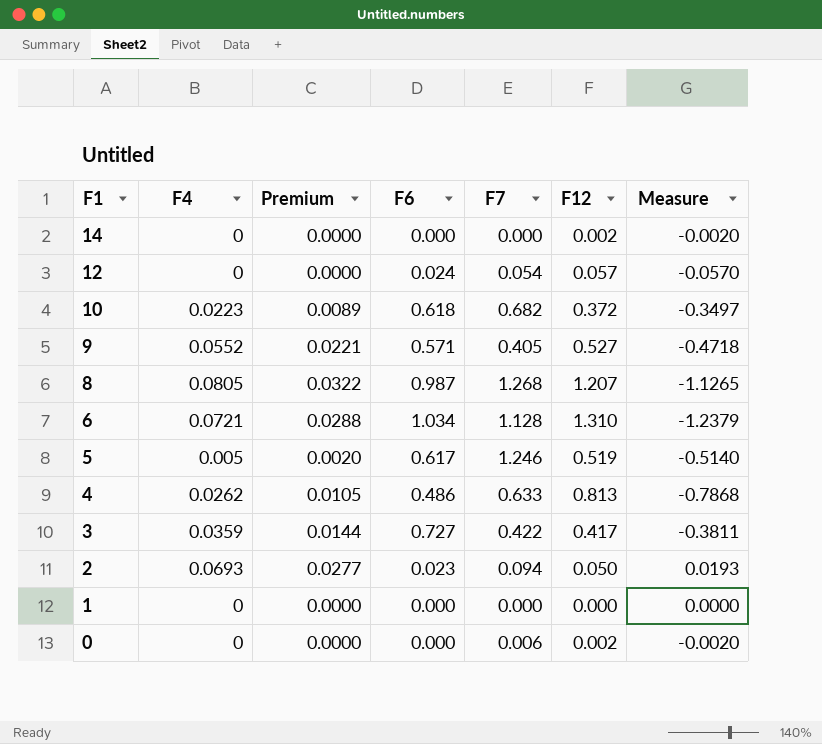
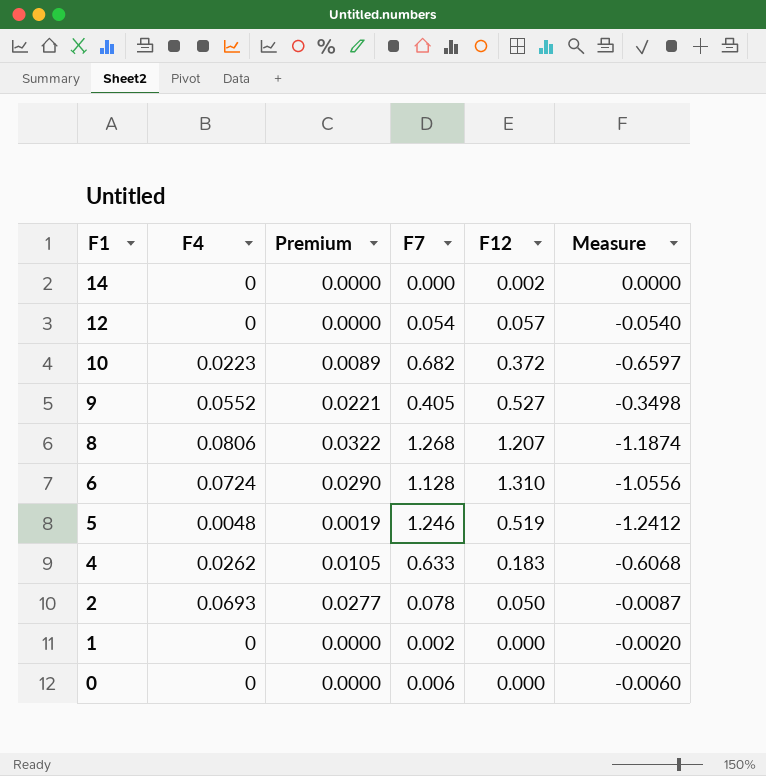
column F6 | position: 4 -> none
column Measure | formula: [F4] - [F12] -> [F4] - [F7]
row 3: 0.0359 | 0.0144 | 0.727 | 0.422 | 0.417 | -0.3811 -> none
8 | F4: 0.0805 -> 0.0806
6 | F4: 0.0721 -> 0.0724
6 | Premium: 0.0288 -> 0.0290
5 | F4: 0.005 -> 0.0048
5 | Premium: 0.0020 -> 0.0019
4 | F12: 0.813 -> 0.183
2 | F7: 0.094 -> 0.078
1 | F7: 0.000 -> 0.002
0 | F12: 0.002 -> 0.000

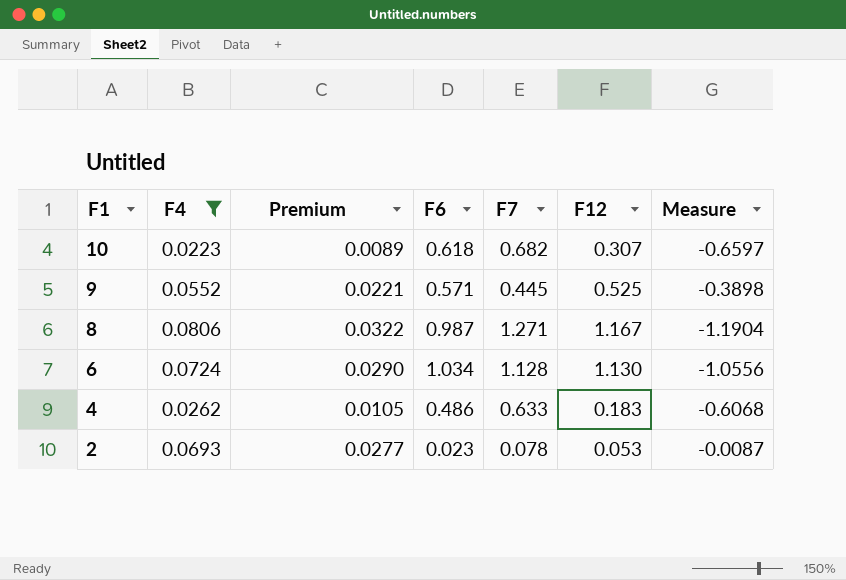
filter: none -> F4 >= 0.0223
column F6 | position: none -> 4
10 | F12: 0.372 -> 0.307
9 | F7: 0.405 -> 0.445
9 | F12: 0.527 -> 0.525
9 | Measure: -0.3498 -> -0.3898
8 | F7: 1.268 -> 1.271
8 | F12: 1.207 -> 1.167
8 | Measure: -1.1874 -> -1.1904
6 | F12: 1.310 -> 1.130
2 | F12: 0.050 -> 0.053

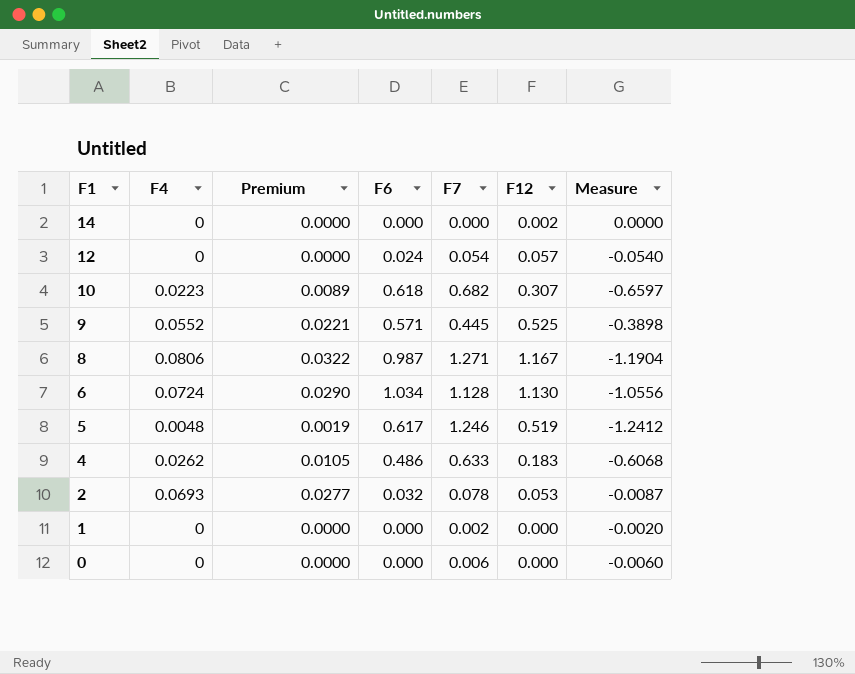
filter: F4 >= 0.0223 -> none
2 | F6: 0.023 -> 0.032

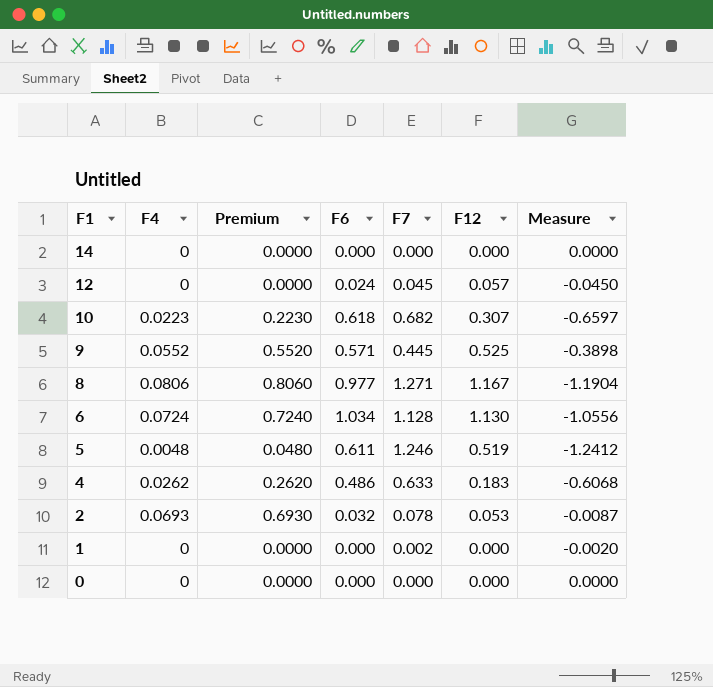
column Premium | formula: [F4] * 0.4 -> [F4] * 10
14 | F12: 0.002 -> 0.000
12 | F7: 0.054 -> 0.045
12 | Measure: -0.0540 -> -0.0450
8 | F6: 0.987 -> 0.977
5 | F6: 0.617 -> 0.611
0 | F7: 0.006 -> 0.000
0 | Measure: -0.0060 -> 0.0000

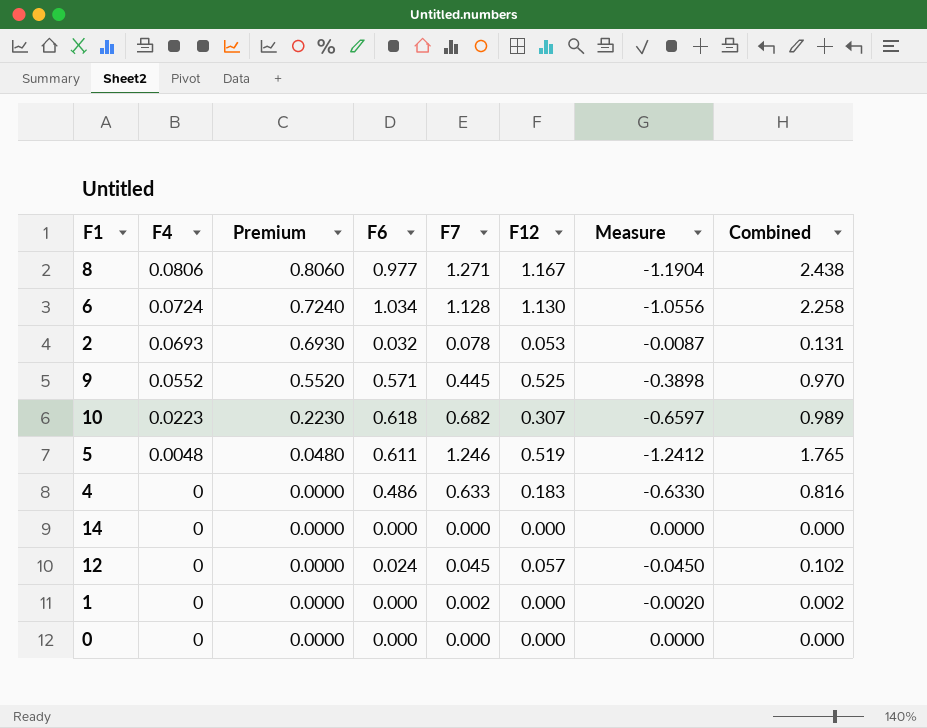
row order: F1 descending -> F4 descending
column Combined | formula: none -> [F7] + [F12]
4 | F4: 0.0262 -> 0
4 | Premium: 0.2620 -> 0.0000
4 | Measure: -0.6068 -> -0.6330

